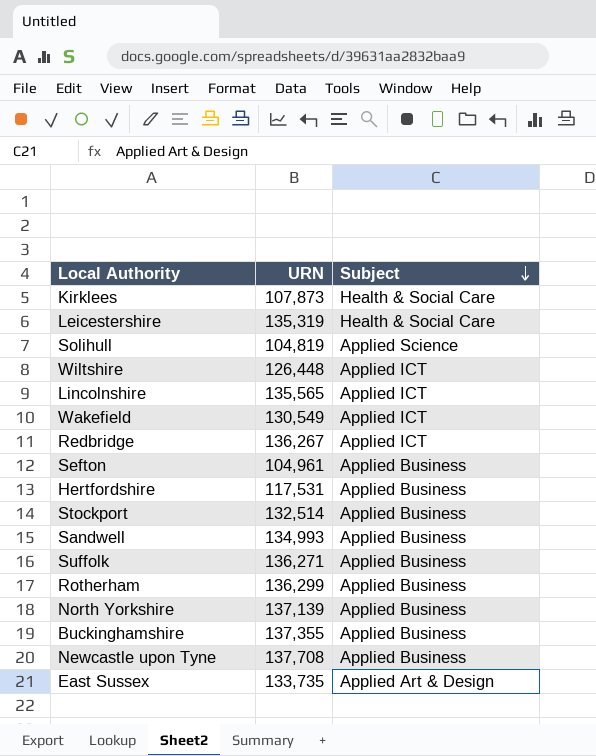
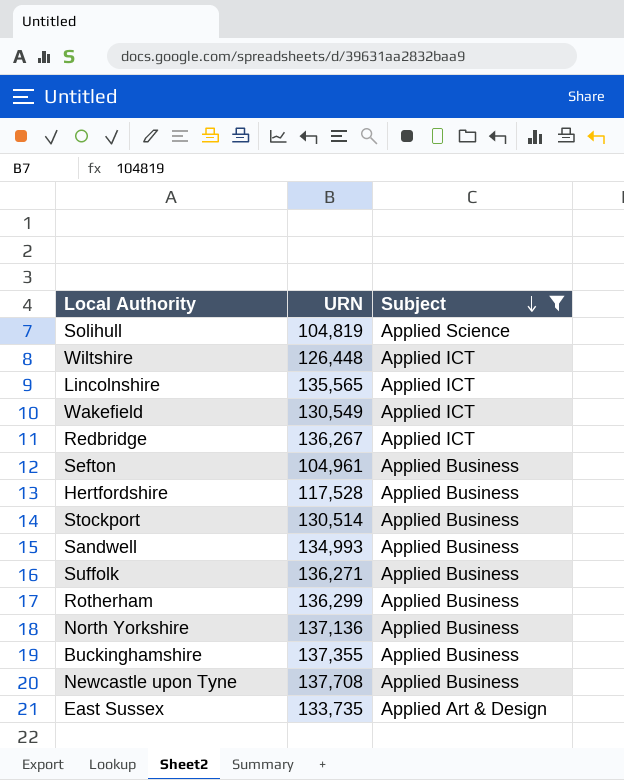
filter: none -> Subject != Health & Social Care
Hertfordshire | URN: 117,531 -> 117,528
Stockport | URN: 132,514 -> 130,514
North Yorkshire | URN: 137,139 -> 137,136

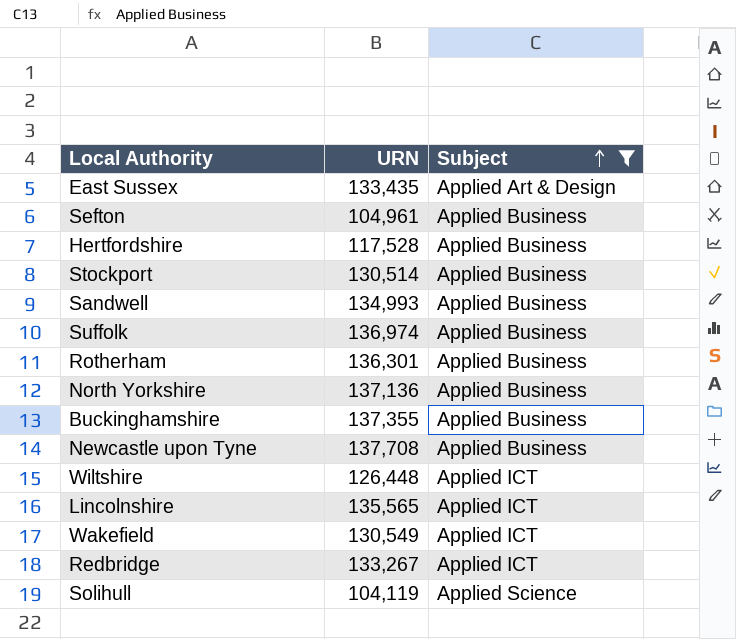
row order: Subject descending -> Subject ascending
East Sussex | URN: 133,735 -> 133,435
Suffolk | URN: 136,271 -> 136,974
Rotherham | URN: 136,299 -> 136,301
Redbridge | URN: 136,267 -> 133,267
Solihull | URN: 104,819 -> 104,119

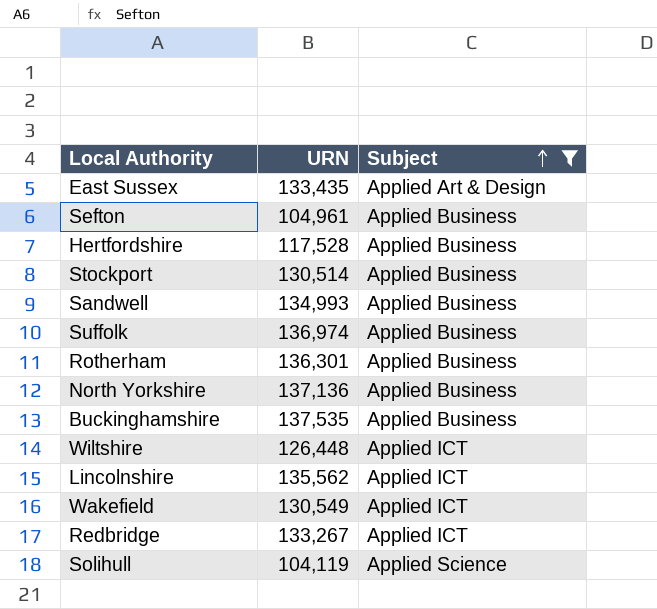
row Newcastle upon Tyne: 137,708 | Applied Business -> none
Buckinghamshire | URN: 137,355 -> 137,535
Lincolnshire | URN: 135,565 -> 135,562

